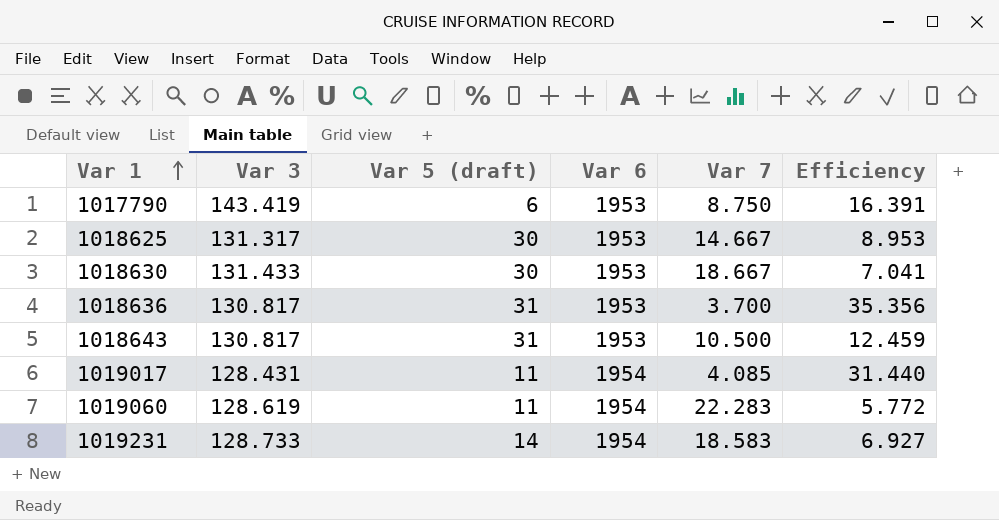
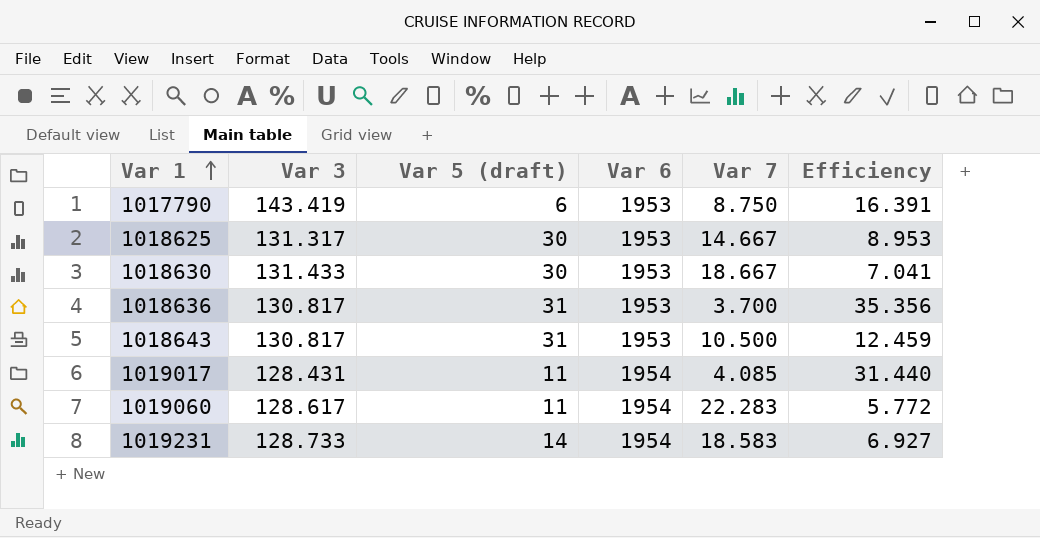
1019060 | Var 3: 128.619 -> 128.617

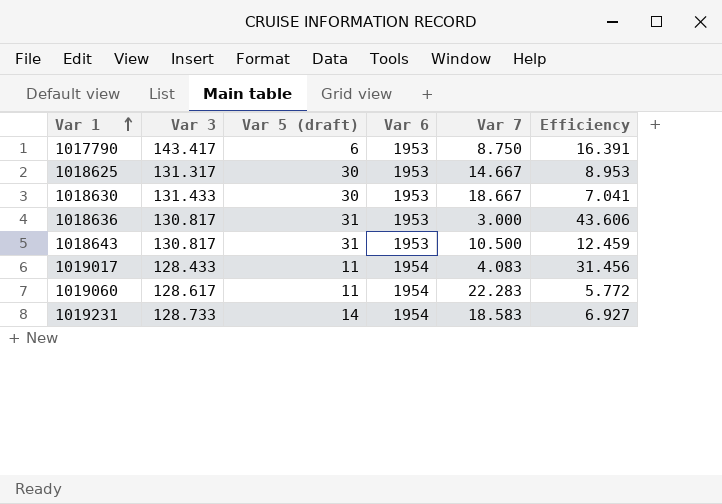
1017790 | Var 3: 143.419 -> 143.417
1018636 | Var 7: 3.700 -> 3.000
1018636 | Efficiency: 35.356 -> 43.606
1019017 | Var 3: 128.431 -> 128.433
1019017 | Var 7: 4.085 -> 4.083
1019017 | Efficiency: 31.440 -> 31.456

